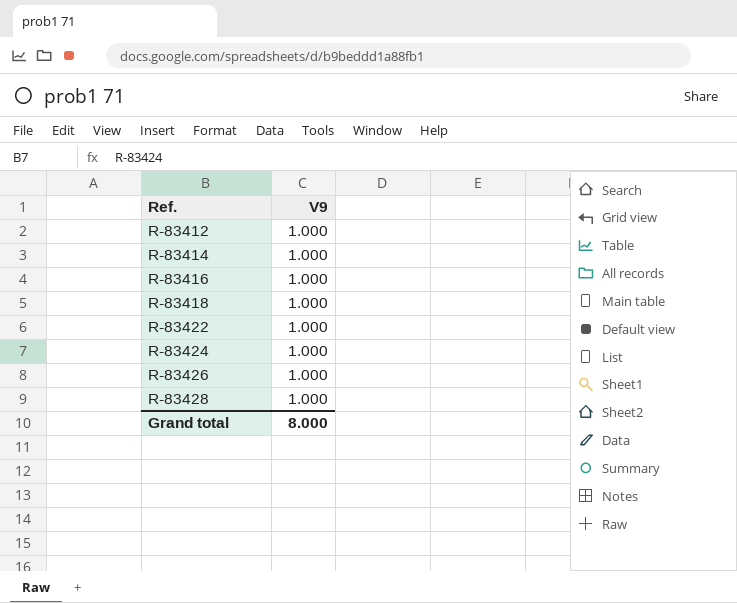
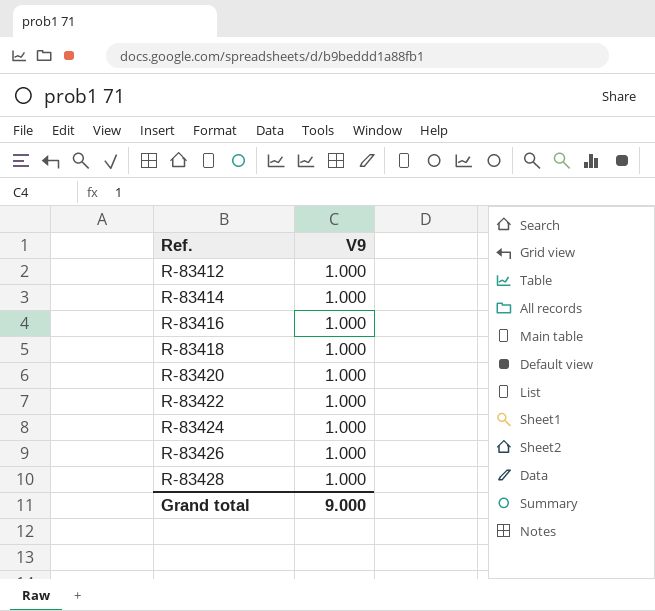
row R-83420: none -> 1.000
Grand total | V9: 8.000 -> 9.000

